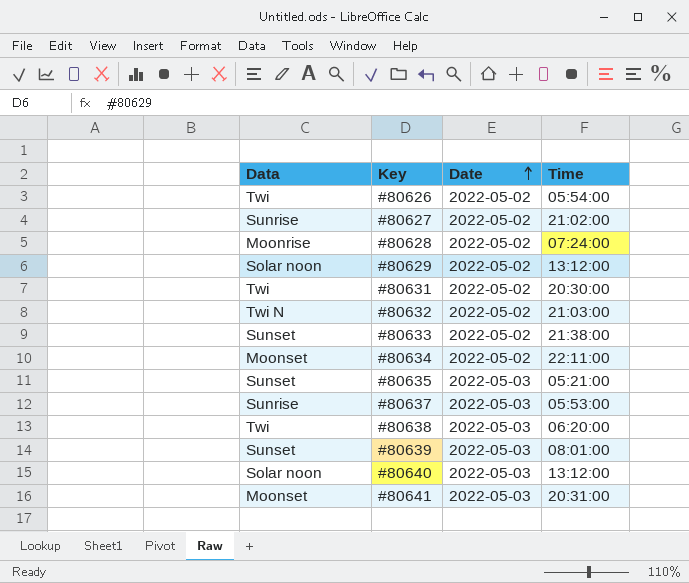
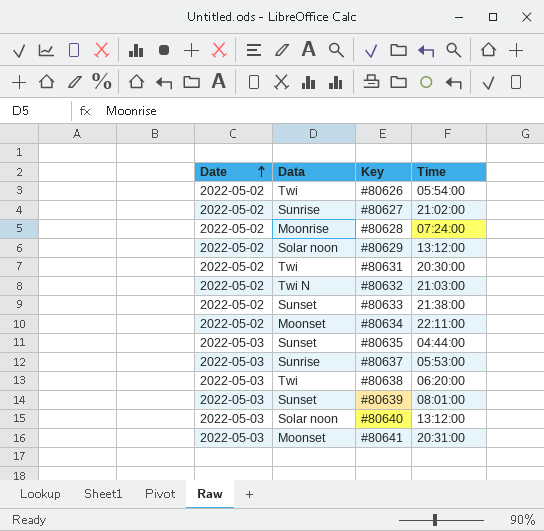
column Date | position: 3 -> 1
#80635 | Time: 05:21:00 -> 04:44:00

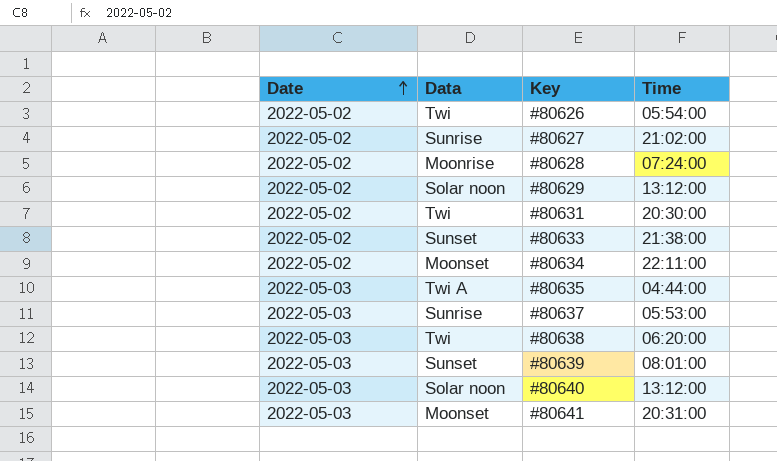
row #80632: 2022-05-02 | Twi N | 21:03:00 -> none
#80635 | Data: Sunset -> Twi A

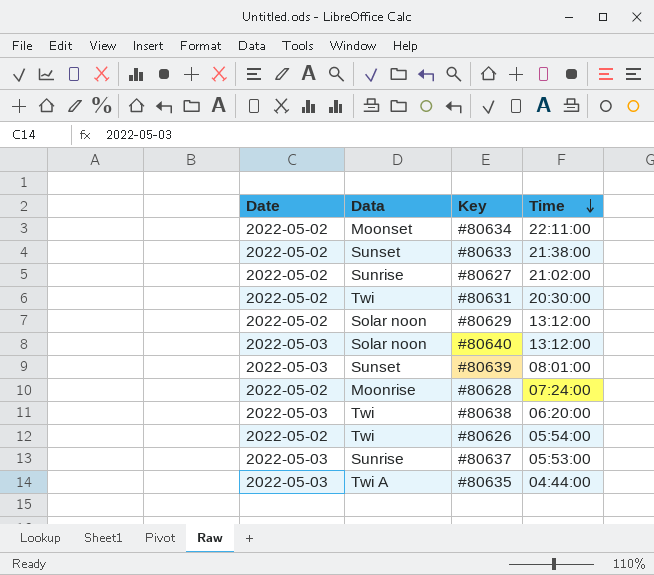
row order: Date ascending -> Time descending
row #80641: 2022-05-03 | Moonset | 20:31:00 -> none

